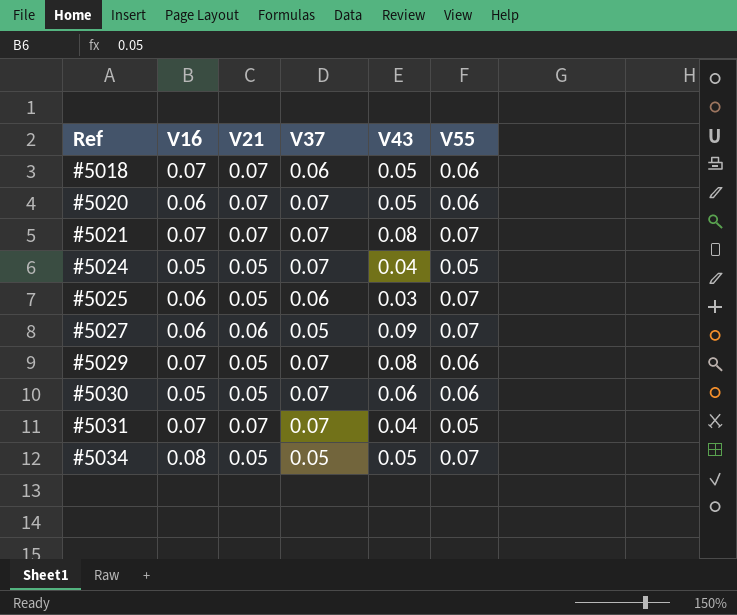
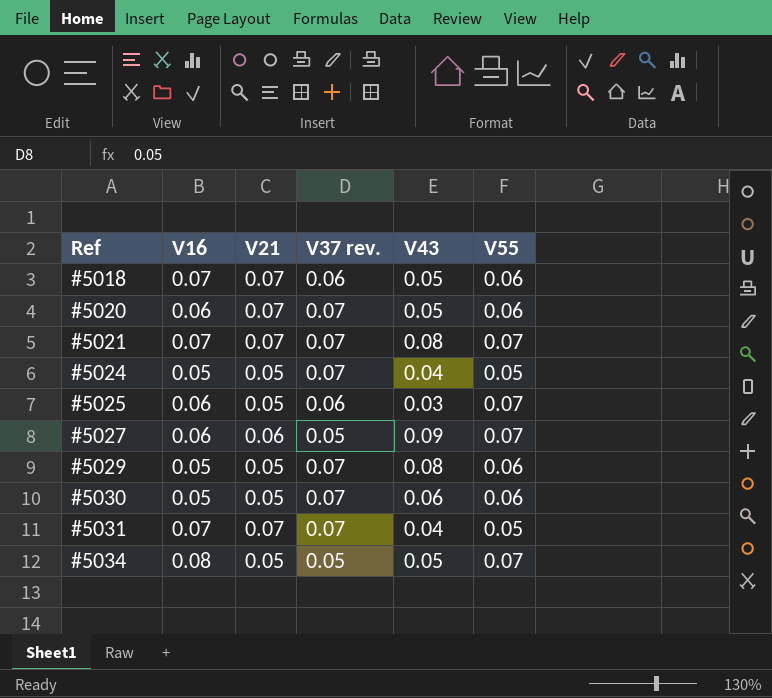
column name: V37 -> V37 rev.
#5029 | V16: 0.07 -> 0.05

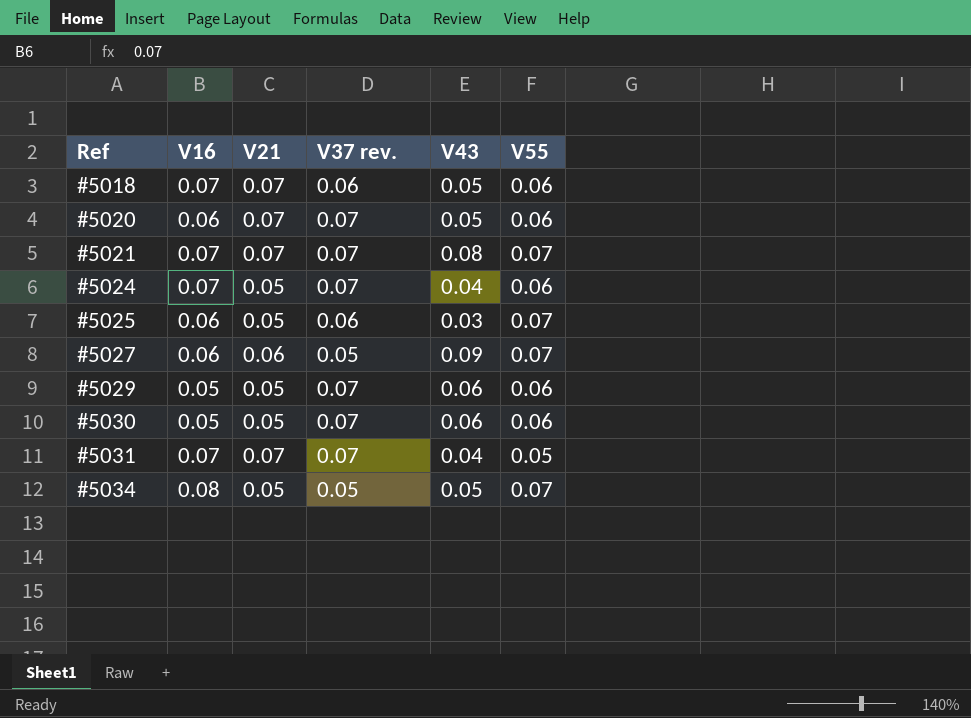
#5024 | V16: 0.05 -> 0.07
#5024 | V55: 0.05 -> 0.06
#5029 | V43: 0.08 -> 0.06

